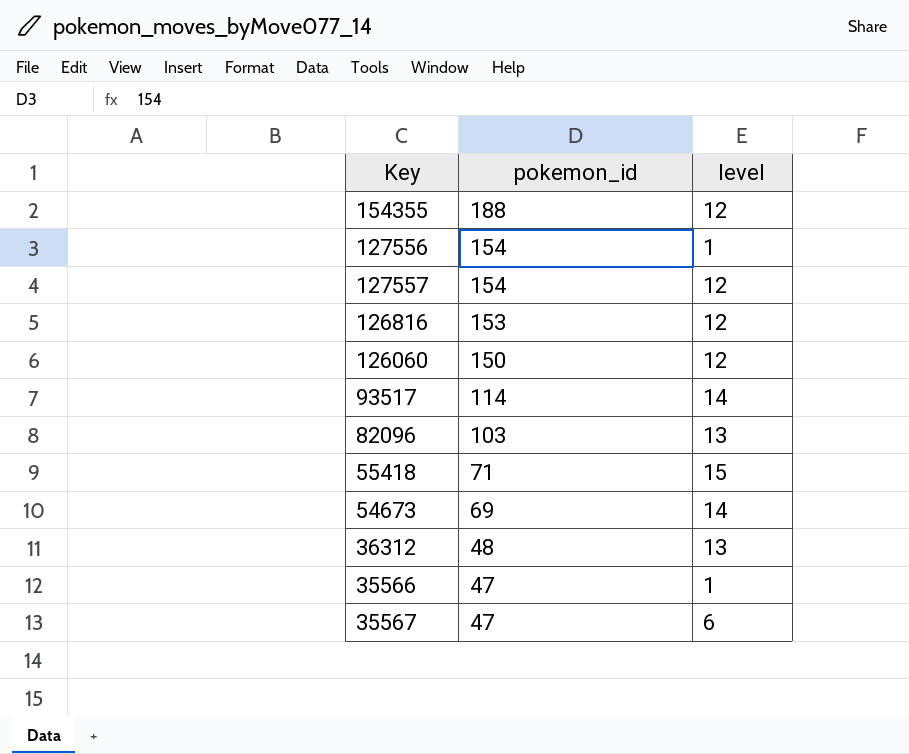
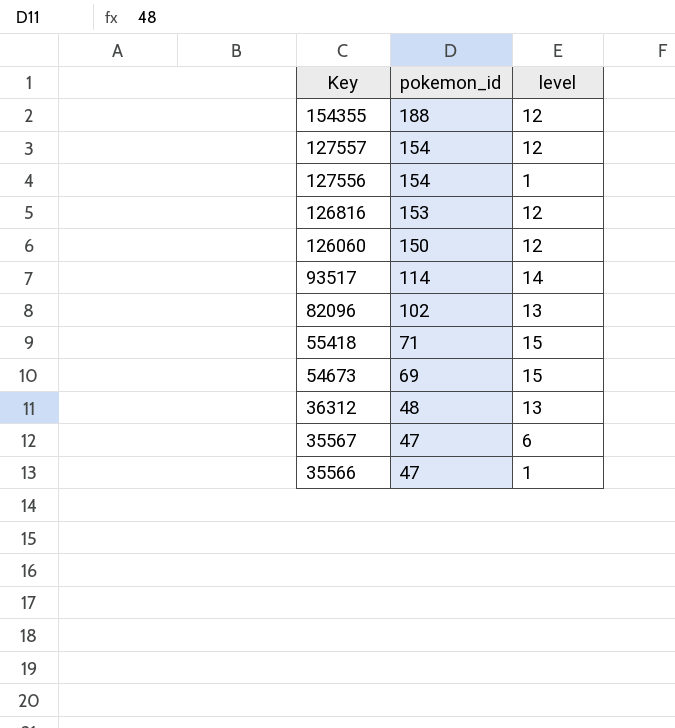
row order: pokemon_id descending -> Key descending
82096 | pokemon_id: 103 -> 102
54673 | level: 14 -> 15

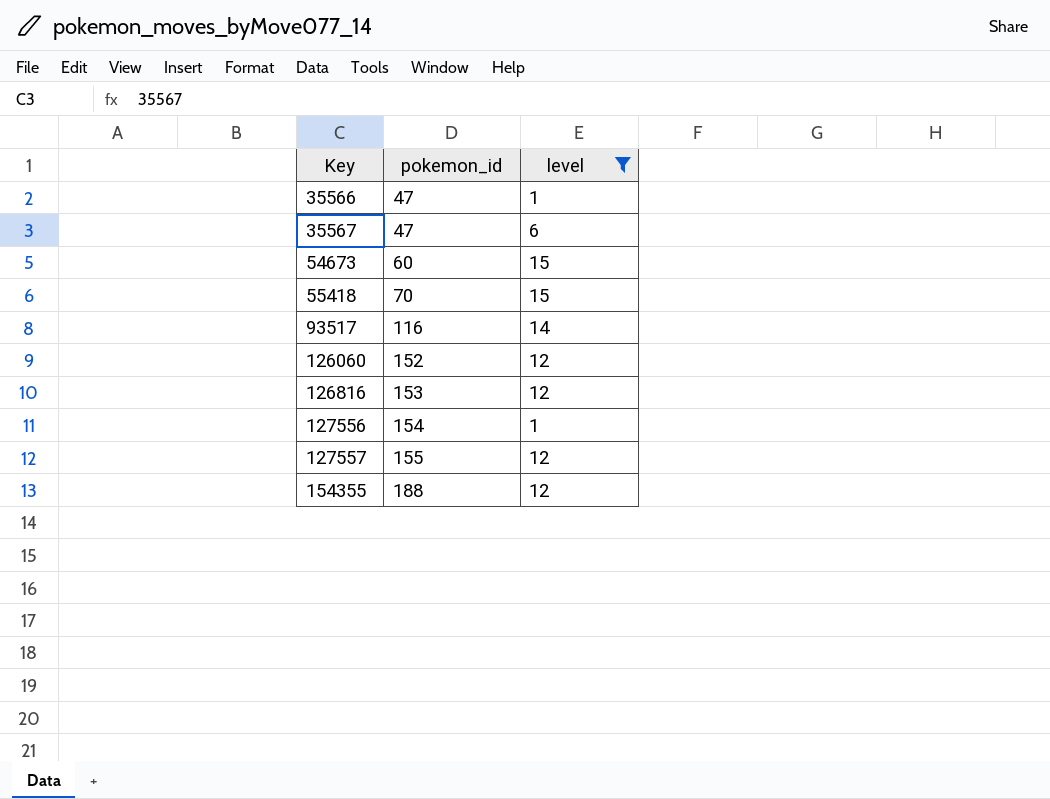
filter: none -> level != 13
row order: Key descending -> Key ascending
54673 | pokemon_id: 69 -> 60
55418 | pokemon_id: 71 -> 70
93517 | pokemon_id: 114 -> 116
126060 | pokemon_id: 150 -> 152
127557 | pokemon_id: 154 -> 155

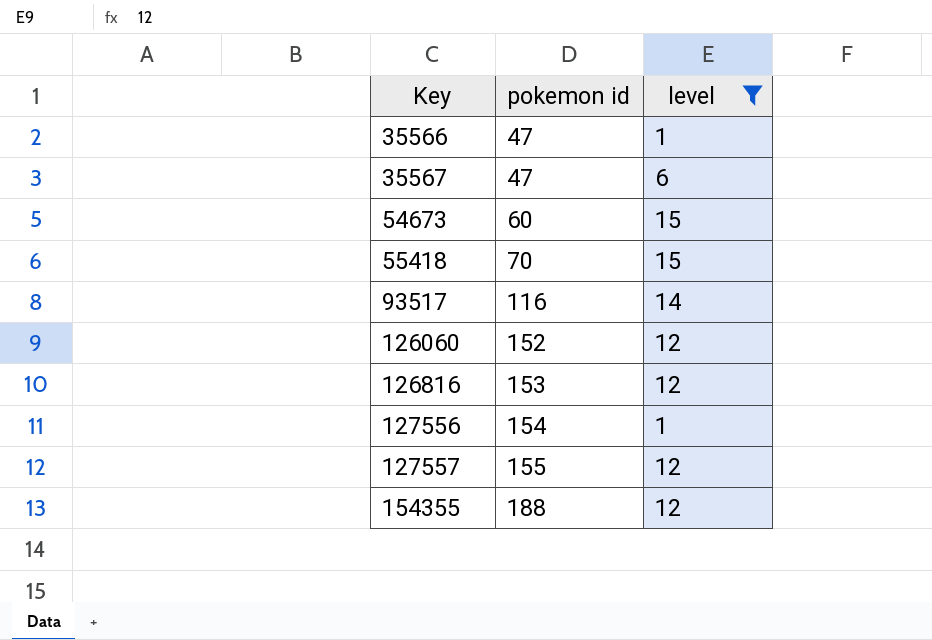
column name: pokemon_id -> pokemon id

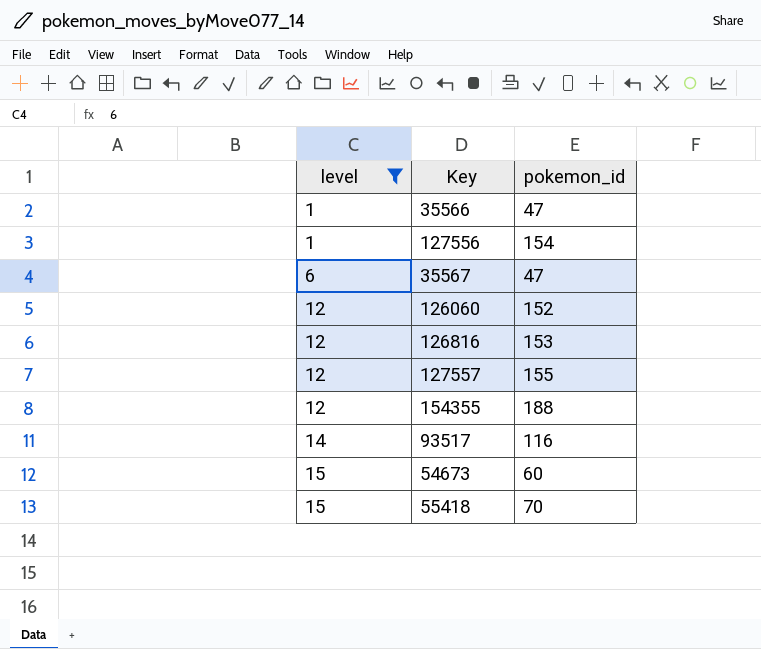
row order: Key ascending -> level ascending
column level | position: 3 -> 1
column name: pokemon id -> pokemon_id

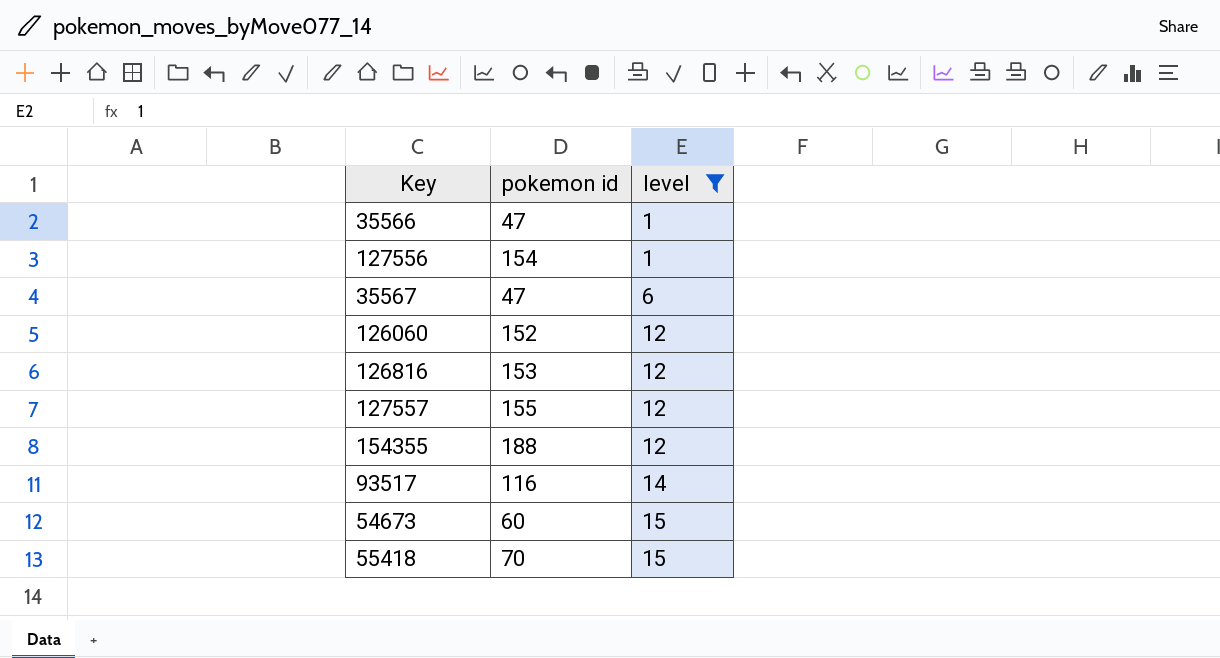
column name: pokemon_id -> pokemon id
column level | position: 1 -> 3

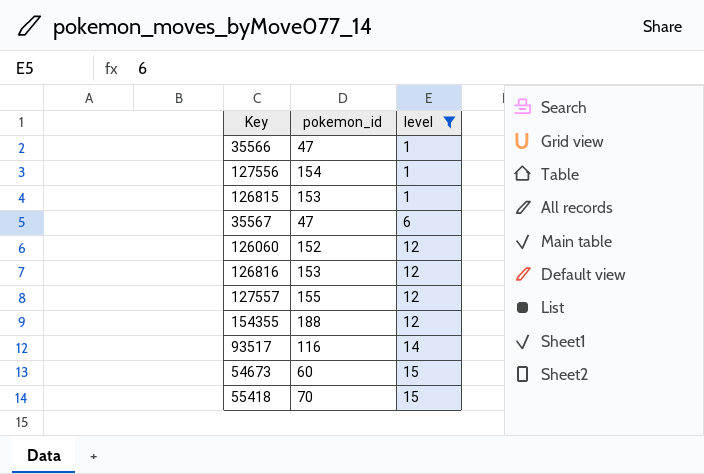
column name: pokemon id -> pokemon_id
row 126815: none -> 153 | 1

